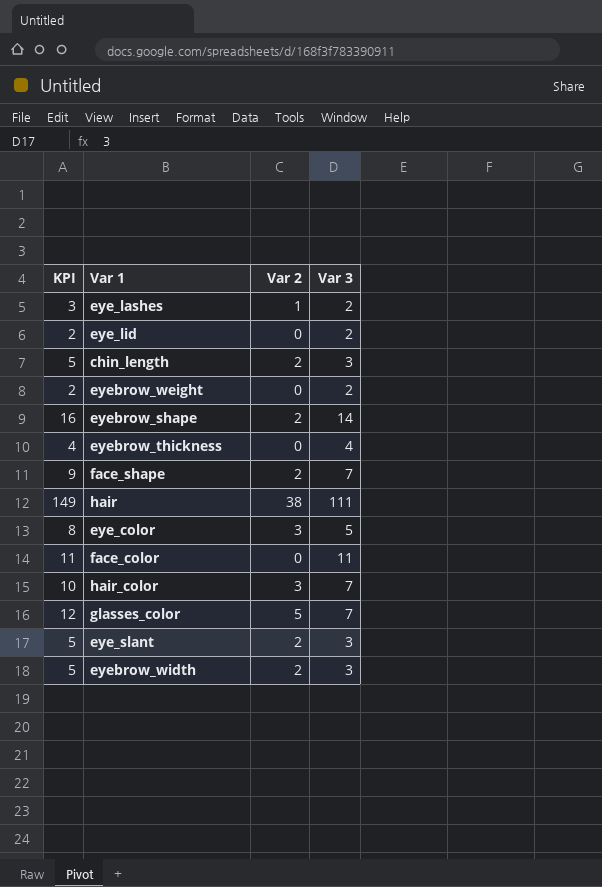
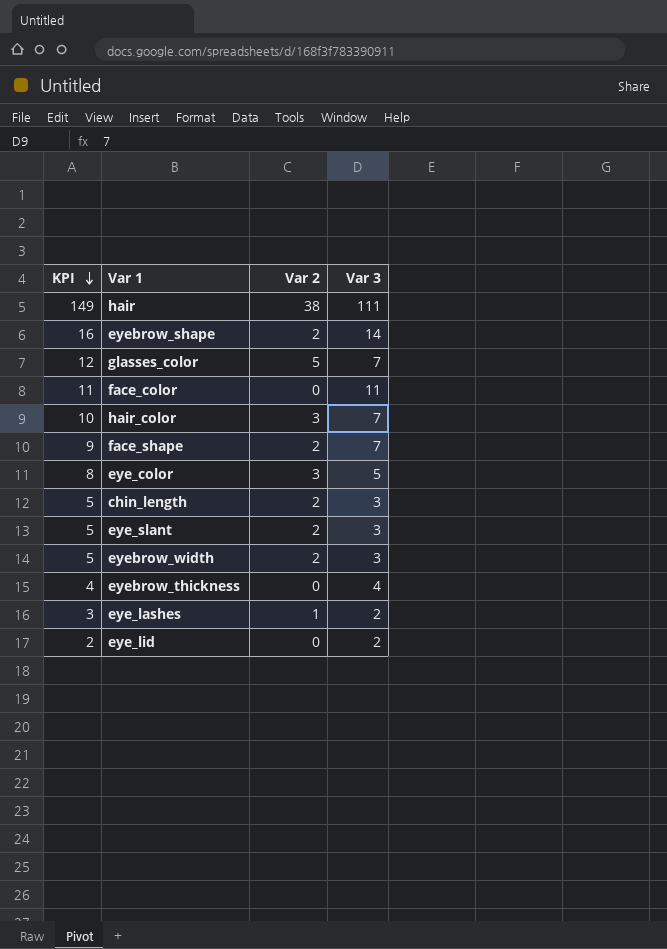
row order: none -> KPI descending
row eyebrow_weight: 2 | 0 | 2 -> none

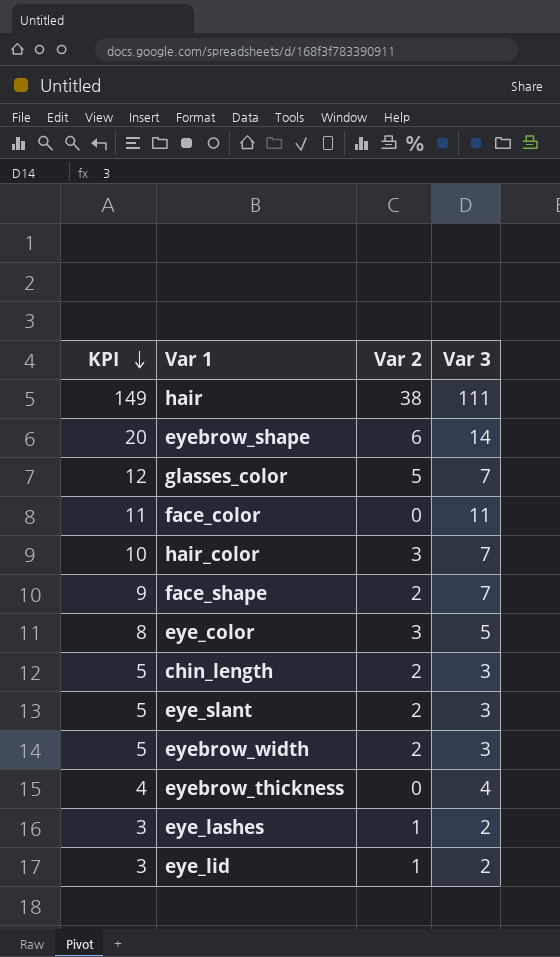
eyebrow_shape | KPI: 16 -> 20
eyebrow_shape | Var 2: 2 -> 6
eye_lid | KPI: 2 -> 3
eye_lid | Var 2: 0 -> 1

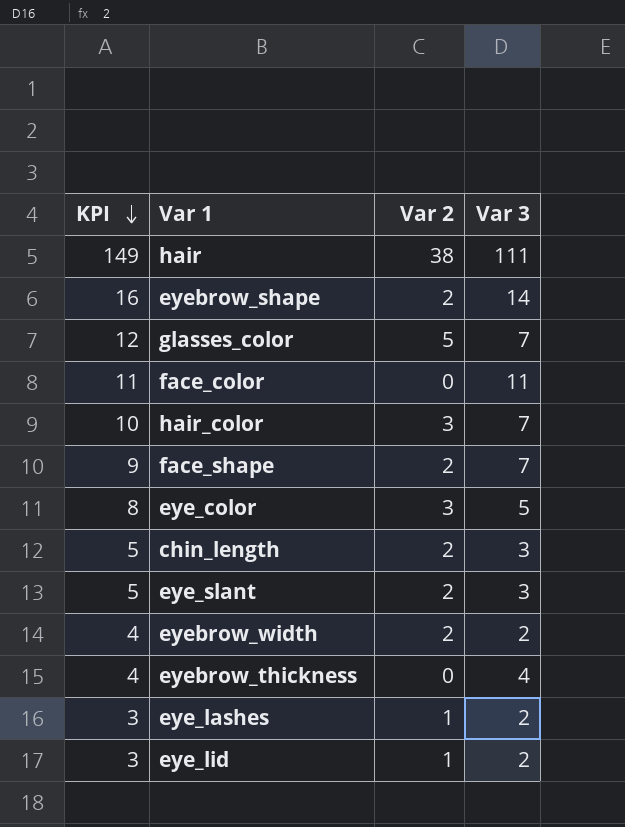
eyebrow_shape | KPI: 20 -> 16
eyebrow_shape | Var 2: 6 -> 2
eyebrow_width | KPI: 5 -> 4
eyebrow_width | Var 3: 3 -> 2

